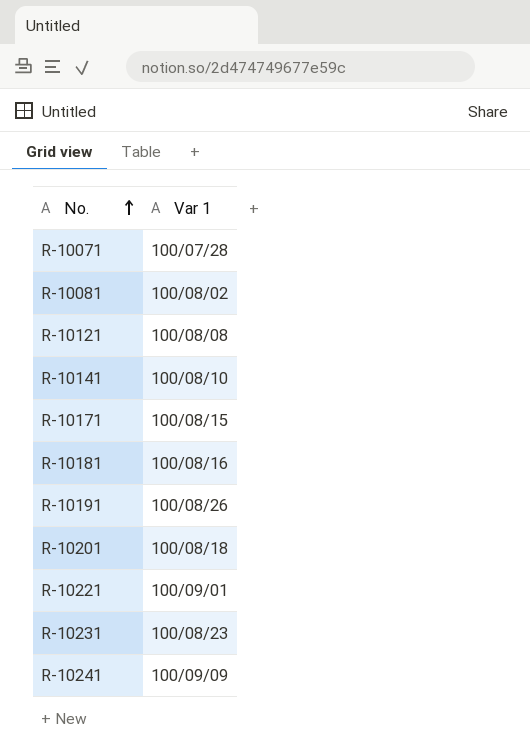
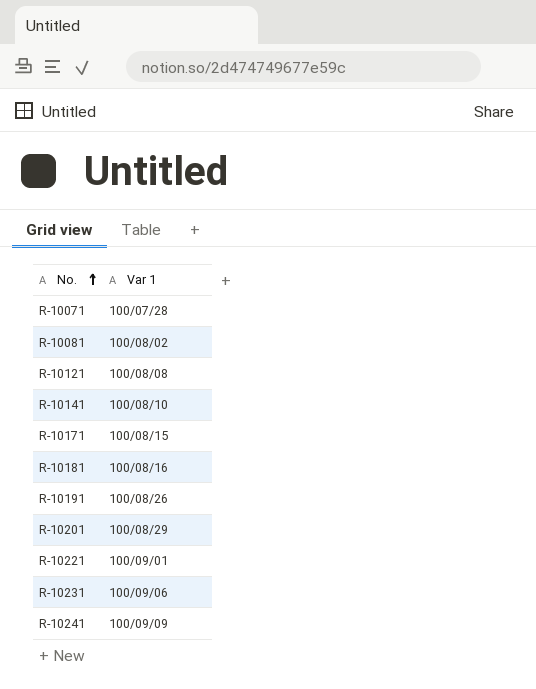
R-10201 | Var 1: 100/08/18 -> 100/08/29
R-10231 | Var 1: 100/08/23 -> 100/09/06

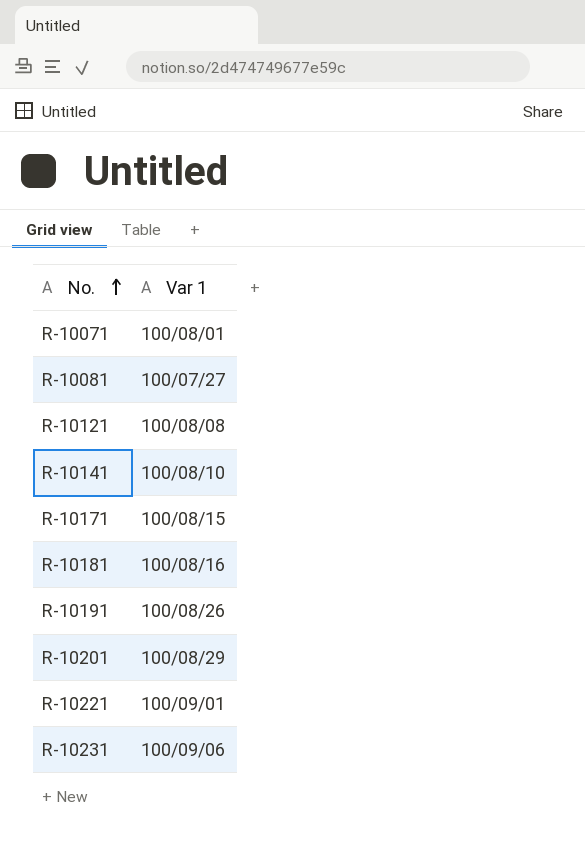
row R-10241: 100/09/09 -> none
R-10071 | Var 1: 100/07/28 -> 100/08/01
R-10081 | Var 1: 100/08/02 -> 100/07/27

